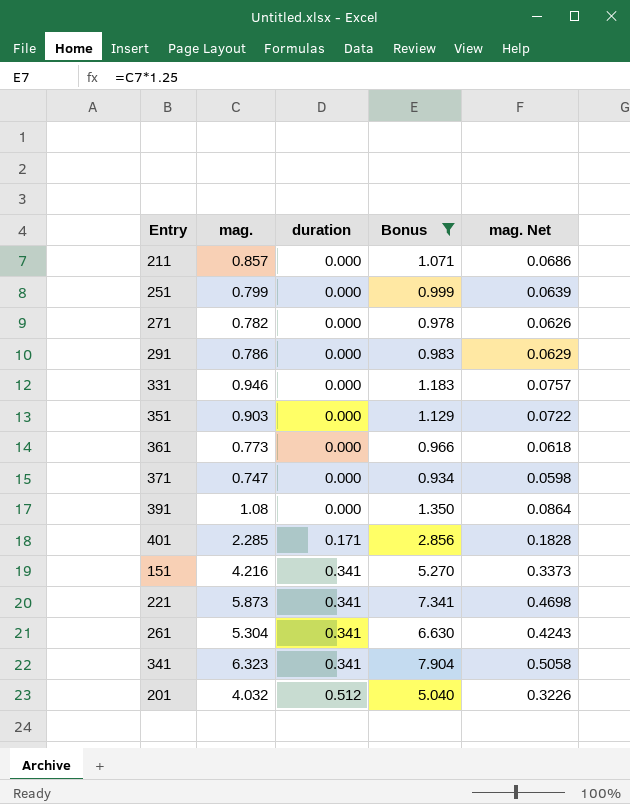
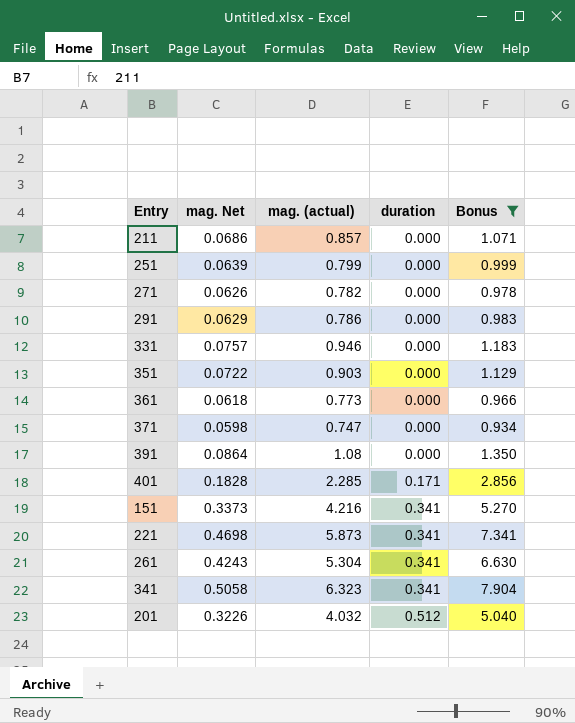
column mag. Net | position: 5 -> 2
column name: mag. -> mag. (actual)

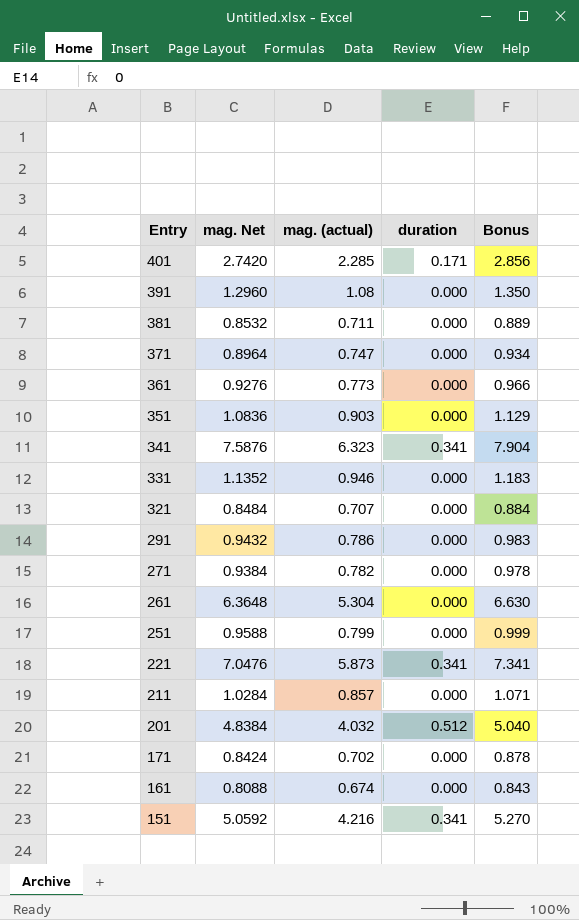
filter: Bonus >= 0.934 -> none
row order: duration ascending -> Entry descending
column mag. Net | formula: [mag. (actual)] * 0.08 -> [mag. (actual)] * 1.2
261 | duration: 0.341 -> 0.000

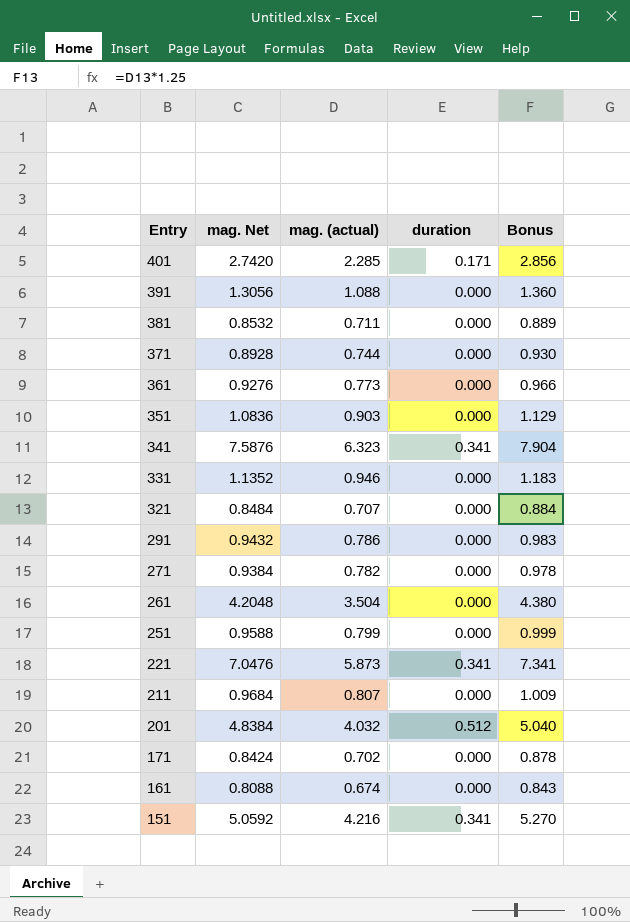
391 | mag. Net: 1.2960 -> 1.3056
391 | mag. (actual): 1.08 -> 1.088
391 | Bonus: 1.350 -> 1.360
371 | mag. Net: 0.8964 -> 0.8928
371 | mag. (actual): 0.747 -> 0.744
371 | Bonus: 0.934 -> 0.930
261 | mag. Net: 6.3648 -> 4.2048
261 | mag. (actual): 5.304 -> 3.504
261 | Bonus: 6.630 -> 4.380
211 | mag. Net: 1.0284 -> 0.9684
211 | mag. (actual): 0.857 -> 0.807
211 | Bonus: 1.071 -> 1.009

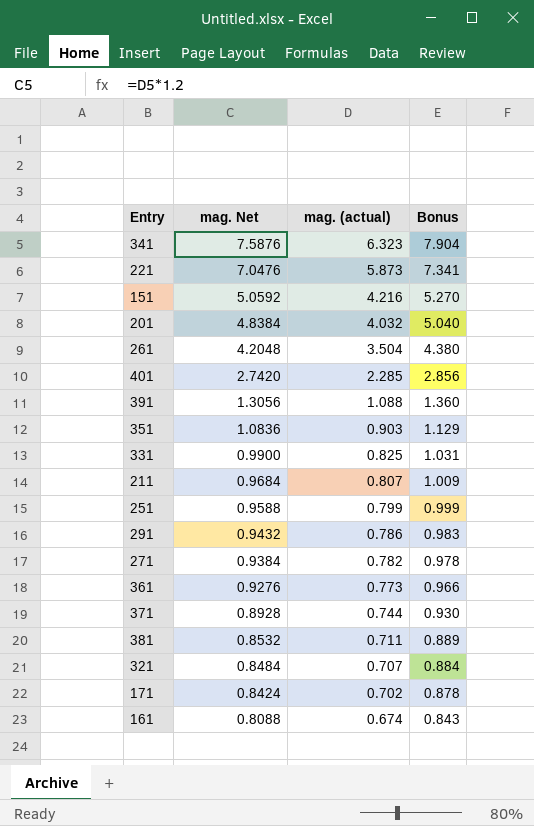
row order: Entry descending -> mag. Net descending
column duration | position: 4 -> none
331 | mag. Net: 1.1352 -> 0.9900
331 | mag. (actual): 0.946 -> 0.825
331 | Bonus: 1.183 -> 1.031

